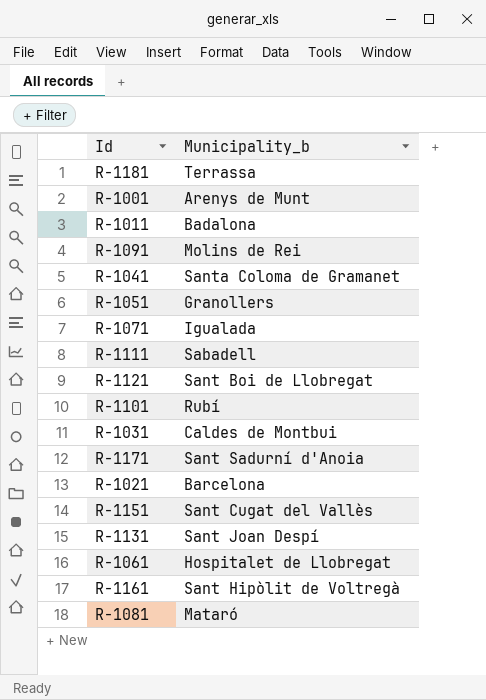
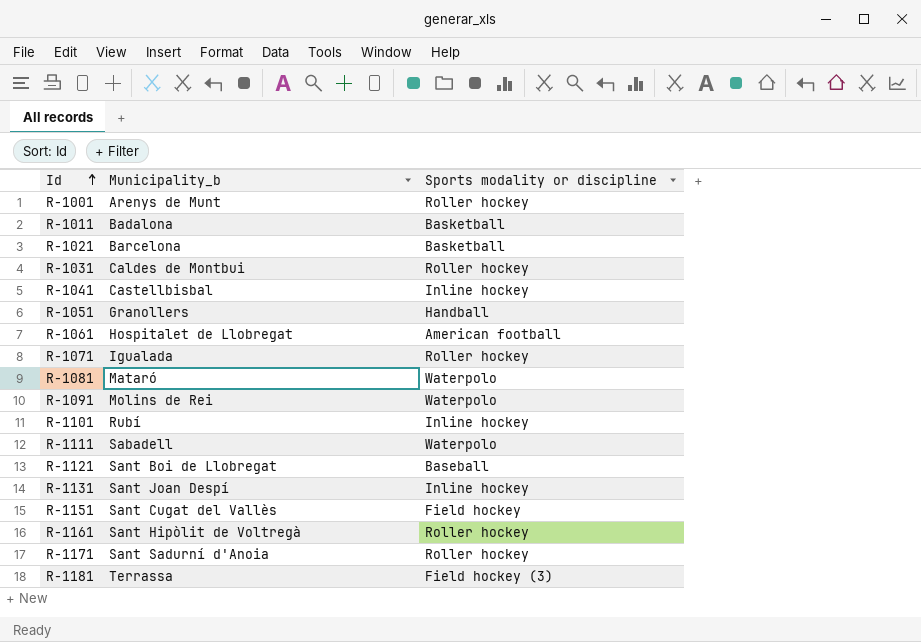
row order: none -> Id ascending
column Sports modality or discipline | position: none -> 3
R-1041 | Municipality_b: Santa Coloma de Gramanet -> Castellbisbal

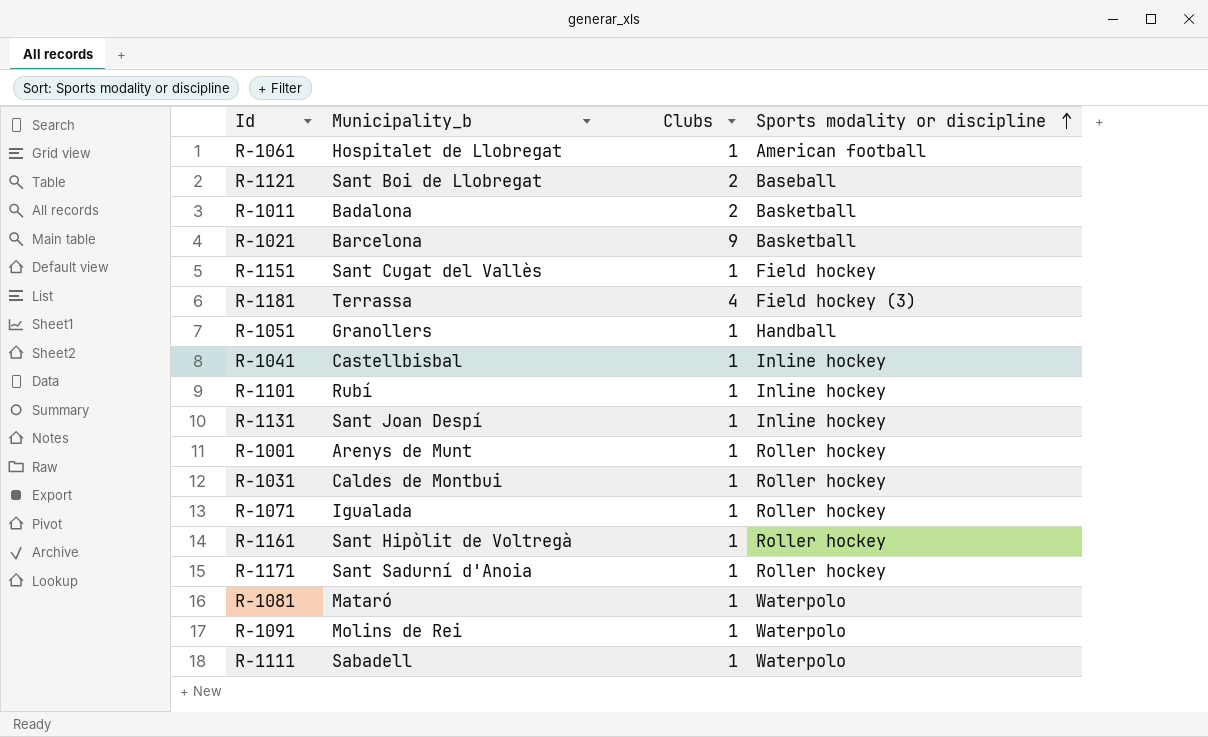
row order: Id ascending -> Sports modality or discipline ascending
column Clubs | position: none -> 3

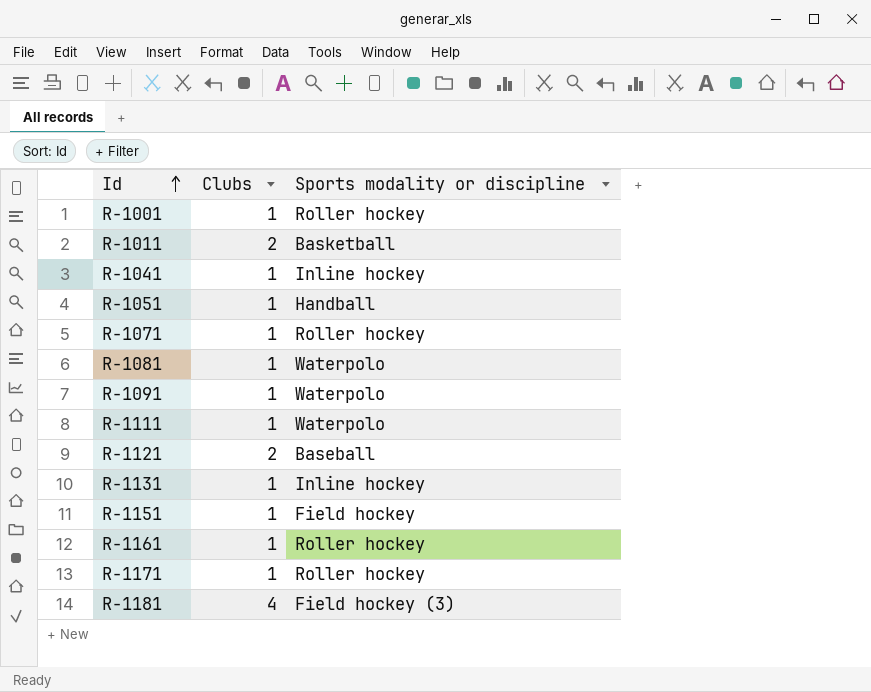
row order: Sports modality or discipline ascending -> Id ascending
column Municipality_b | position: 2 -> none
row R-1061: Hospitalet de Llobregat | 1 | American football -> none
row R-1021: Barcelona | 9 | Basketball -> none
row R-1101: Rubí | 1 | Inline hockey -> none
row R-1031: Caldes de Montbui | 1 | Roller hockey -> none

